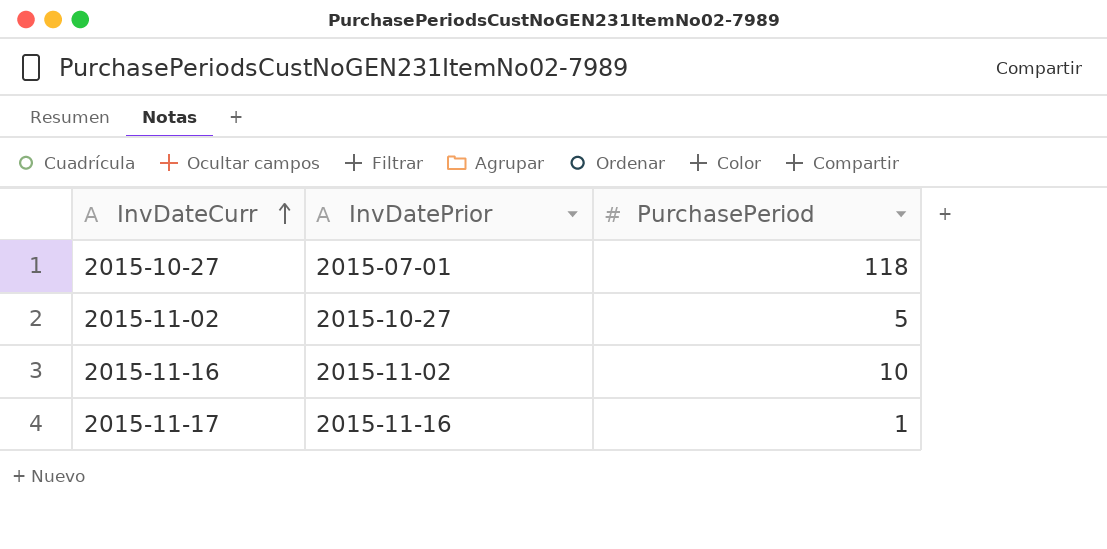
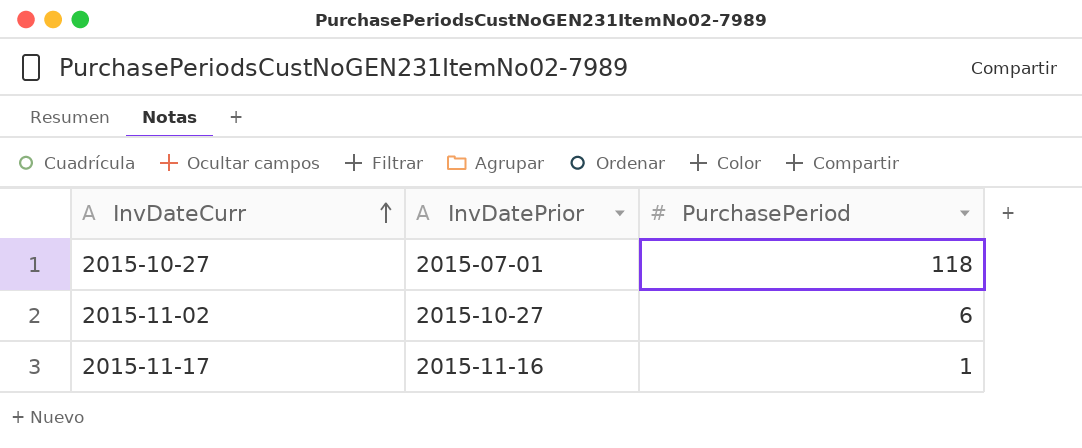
row 2015-11-16: 2015-11-02 | 10 -> none
2015-11-02 | PurchasePeriod: 5 -> 6

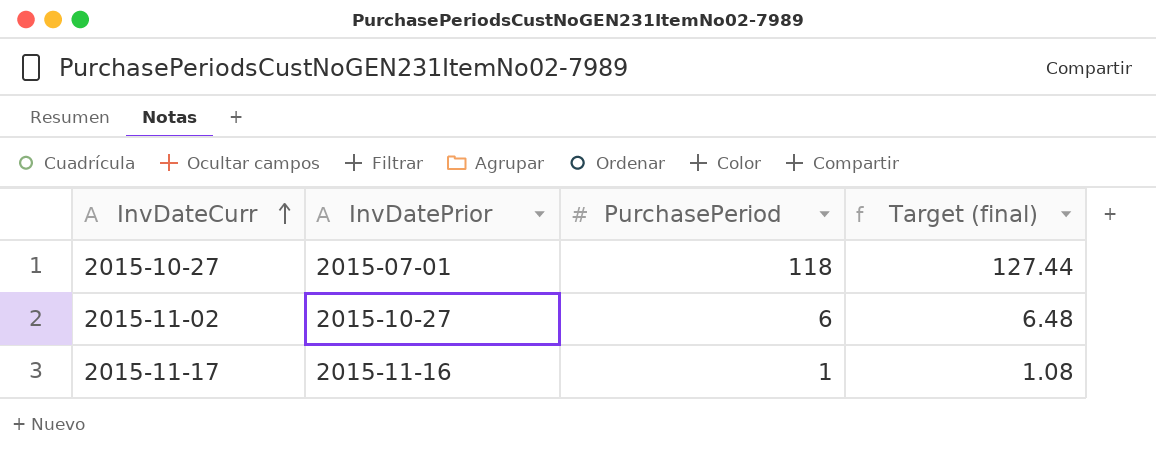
column Target (final) | formula: none -> [PurchasePeriod] * 1.08

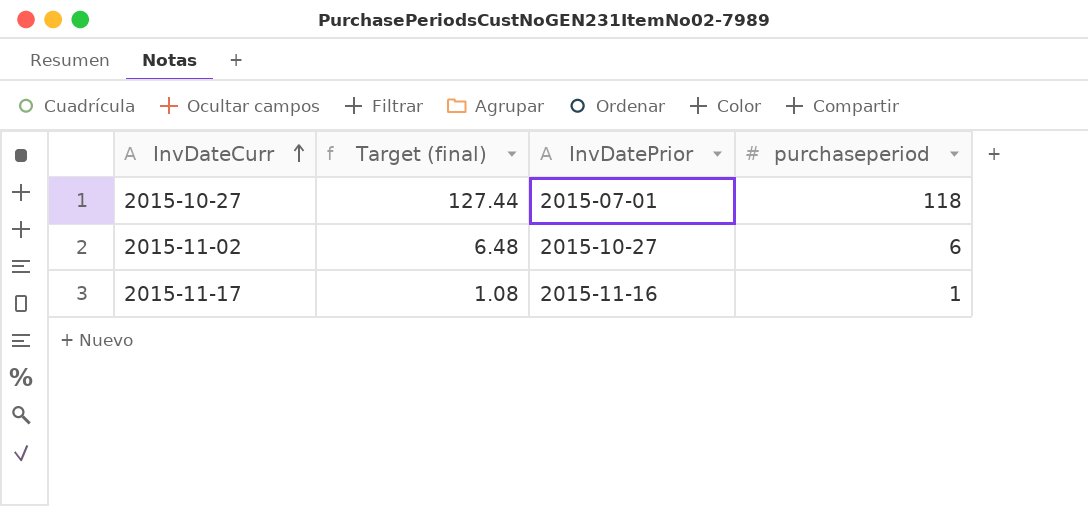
column Target (final) | position: 4 -> 2
column name: PurchasePeriod -> purchaseperiod

